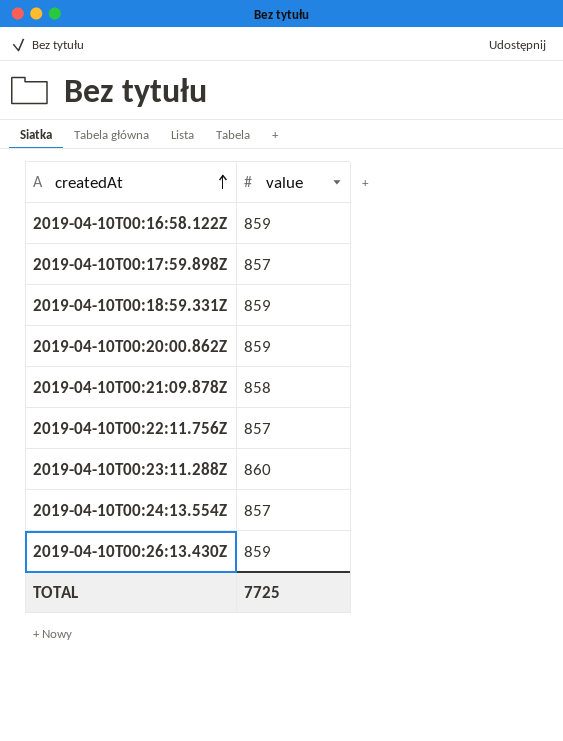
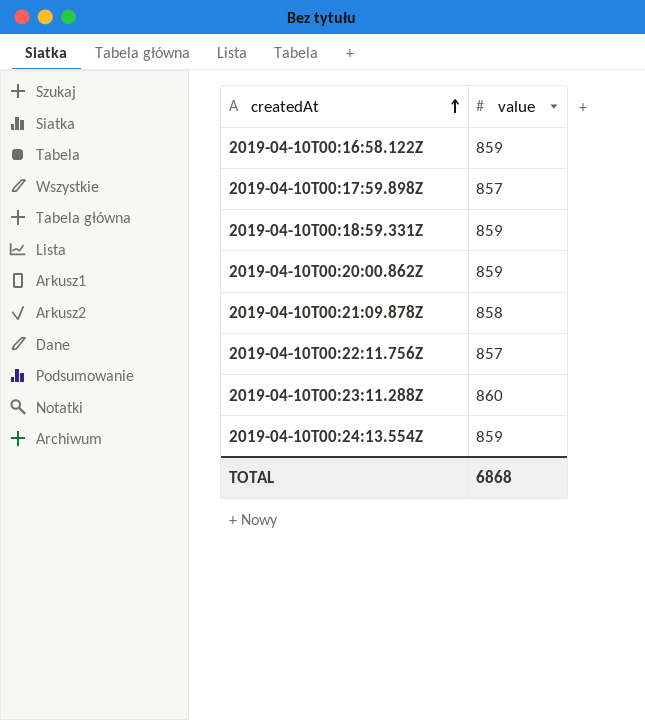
row 2019-04-10T00:26:13.430Z: 859 -> none
2019-04-10T00:24:13.554Z | value: 857 -> 859
TOTAL | value: 7725 -> 6868

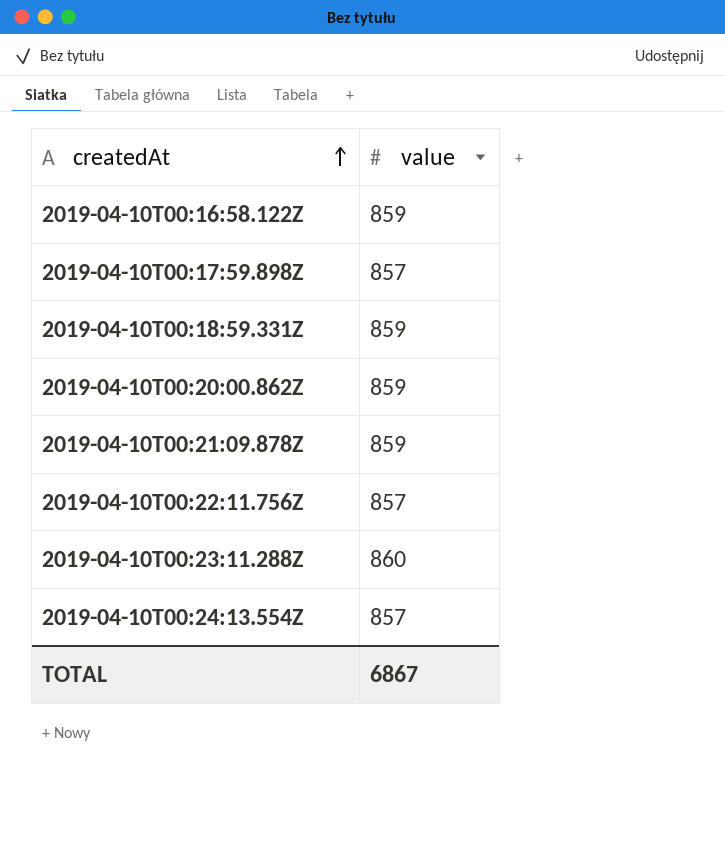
2019-04-10T00:21:09.878Z | value: 858 -> 859
2019-04-10T00:24:13.554Z | value: 859 -> 857
TOTAL | value: 6868 -> 6867

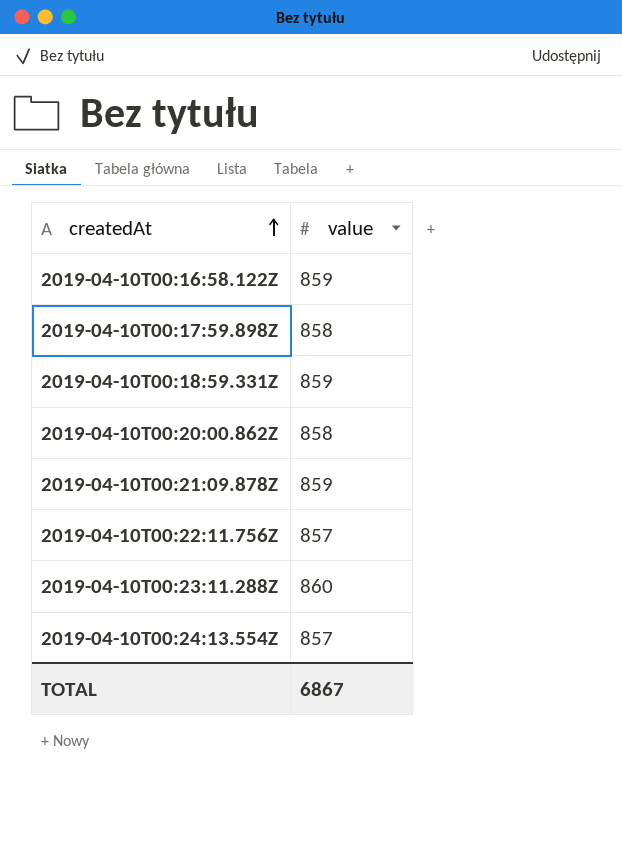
2019-04-10T00:17:59.898Z | value: 857 -> 858
2019-04-10T00:20:00.862Z | value: 859 -> 858

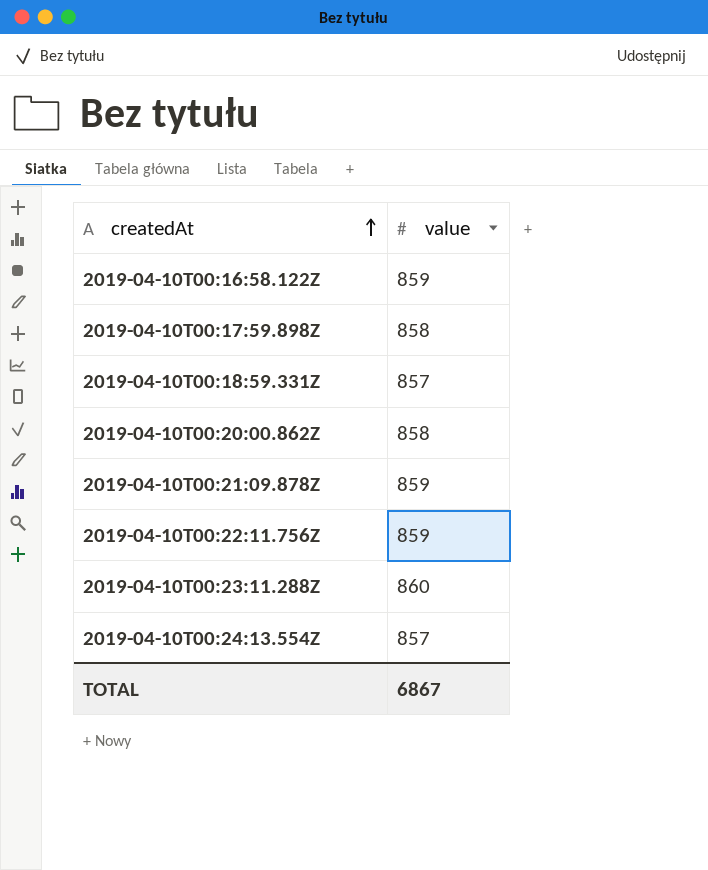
2019-04-10T00:18:59.331Z | value: 859 -> 857
2019-04-10T00:22:11.756Z | value: 857 -> 859

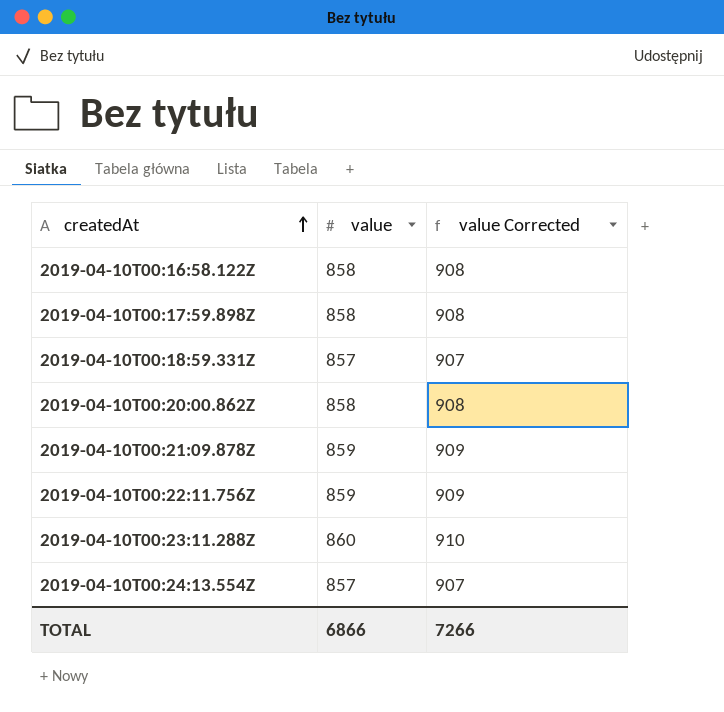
column value Corrected | formula: none -> [value] + 50
2019-04-10T00:16:58.122Z | value: 859 -> 858
TOTAL | value: 6867 -> 6866

